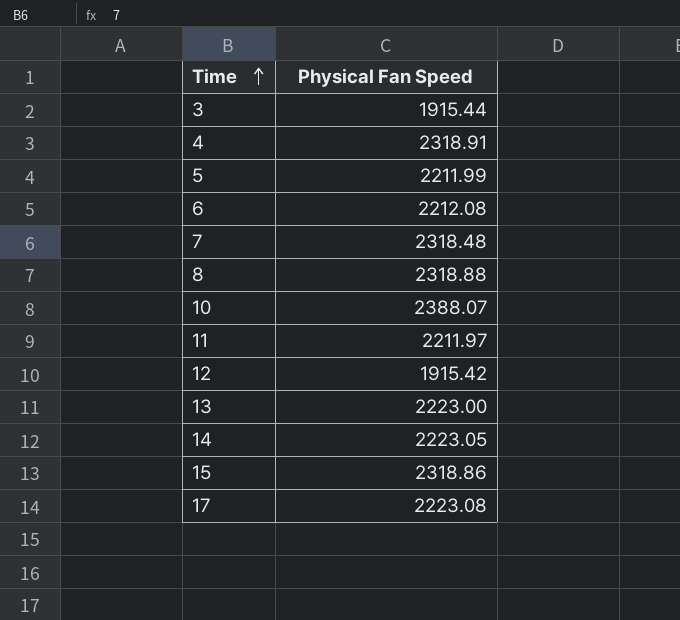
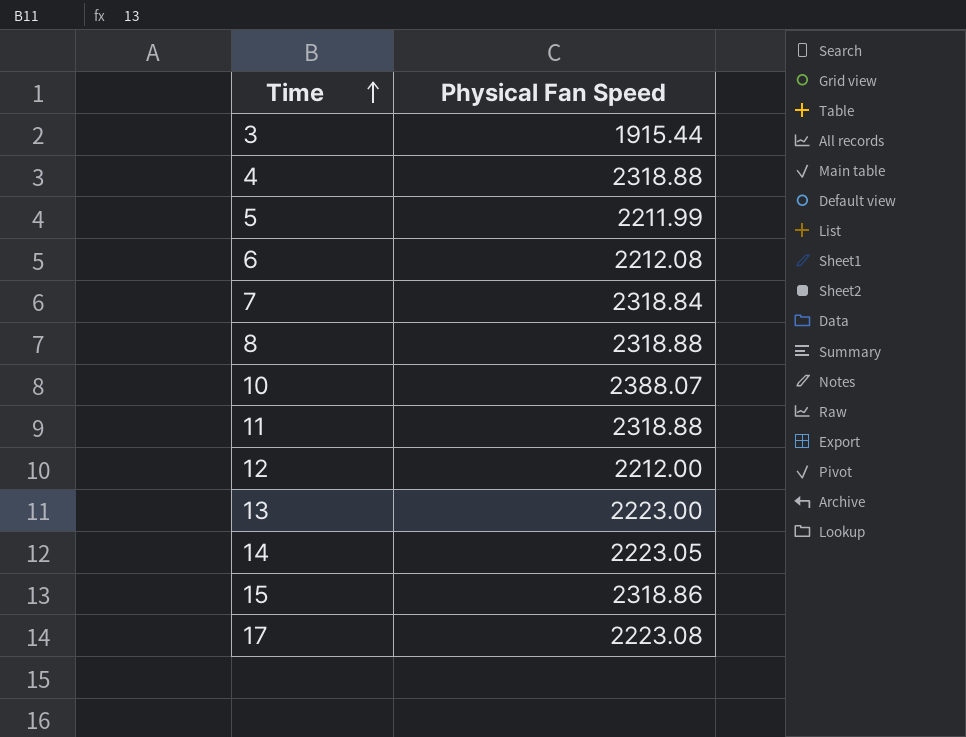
4 | Physical Fan Speed: 2318.91 -> 2318.88
7 | Physical Fan Speed: 2318.48 -> 2318.84
11 | Physical Fan Speed: 2211.97 -> 2318.88
12 | Physical Fan Speed: 1915.42 -> 2212.00

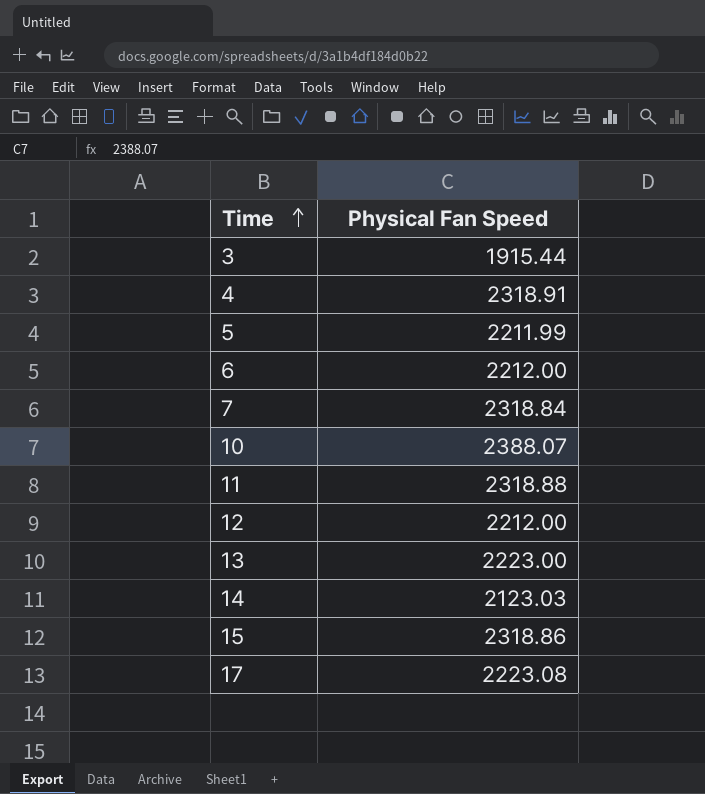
row 8: 2318.88 -> none
4 | Physical Fan Speed: 2318.88 -> 2318.91
6 | Physical Fan Speed: 2212.08 -> 2212.00
14 | Physical Fan Speed: 2223.05 -> 2123.03

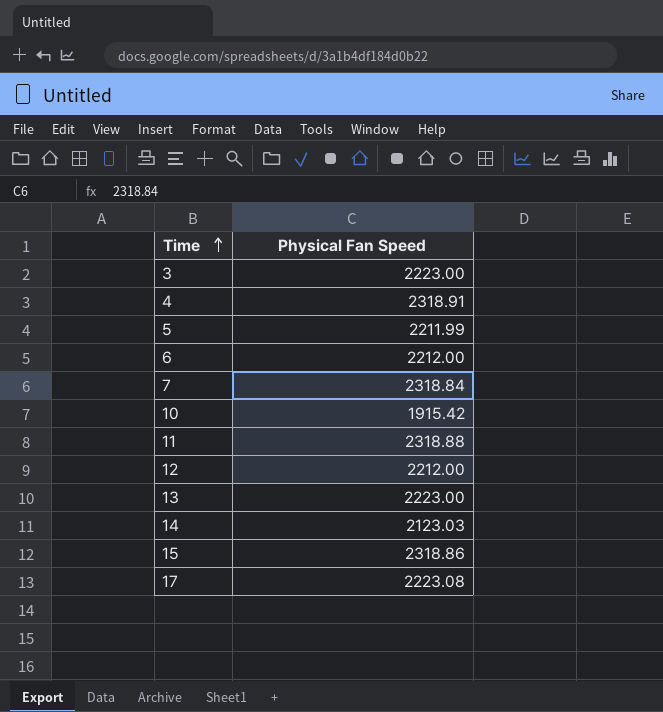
3 | Physical Fan Speed: 1915.44 -> 2223.00
10 | Physical Fan Speed: 2388.07 -> 1915.42

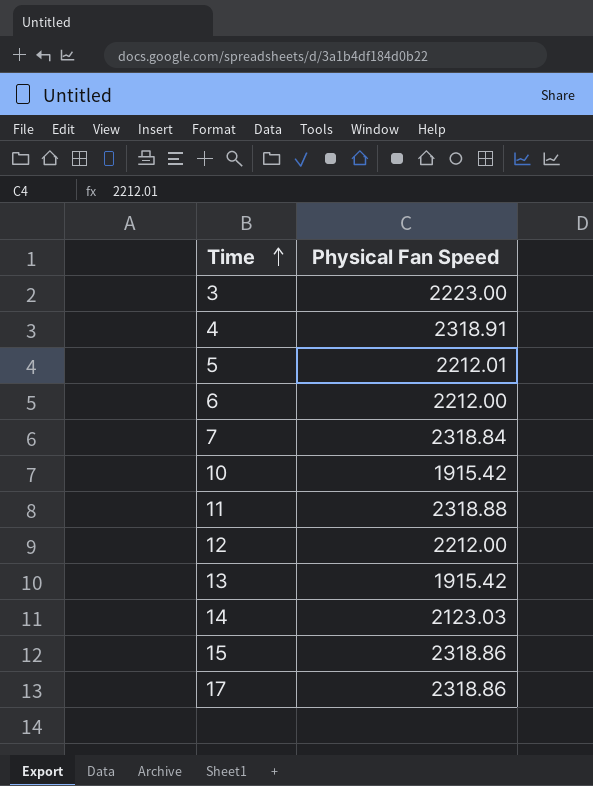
5 | Physical Fan Speed: 2211.99 -> 2212.01
13 | Physical Fan Speed: 2223.00 -> 1915.42
17 | Physical Fan Speed: 2223.08 -> 2318.86

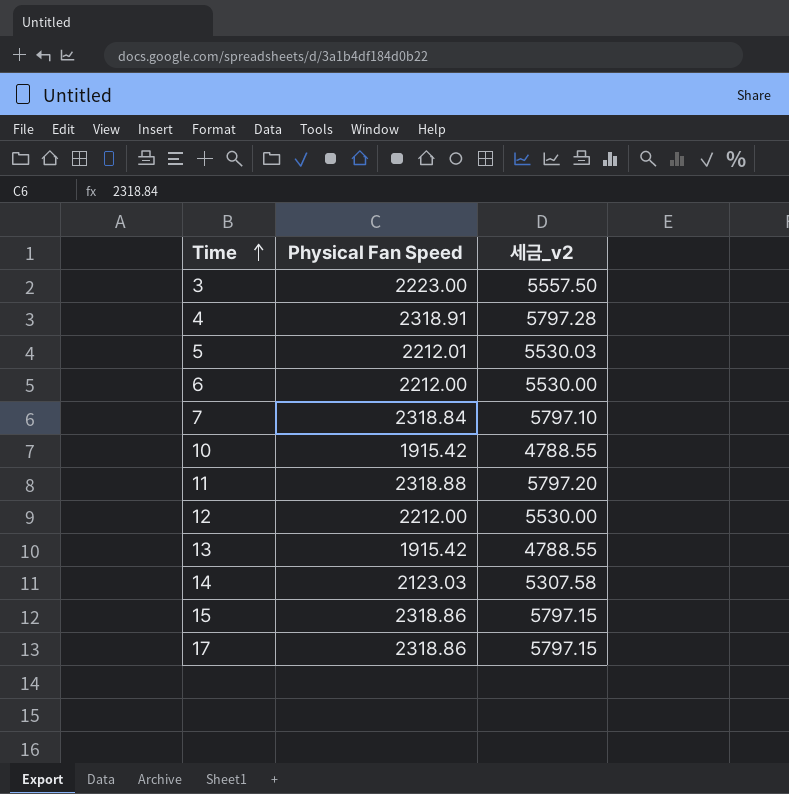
column 세금_v2 | formula: none -> [Physical Fan Speed] * 2.5

